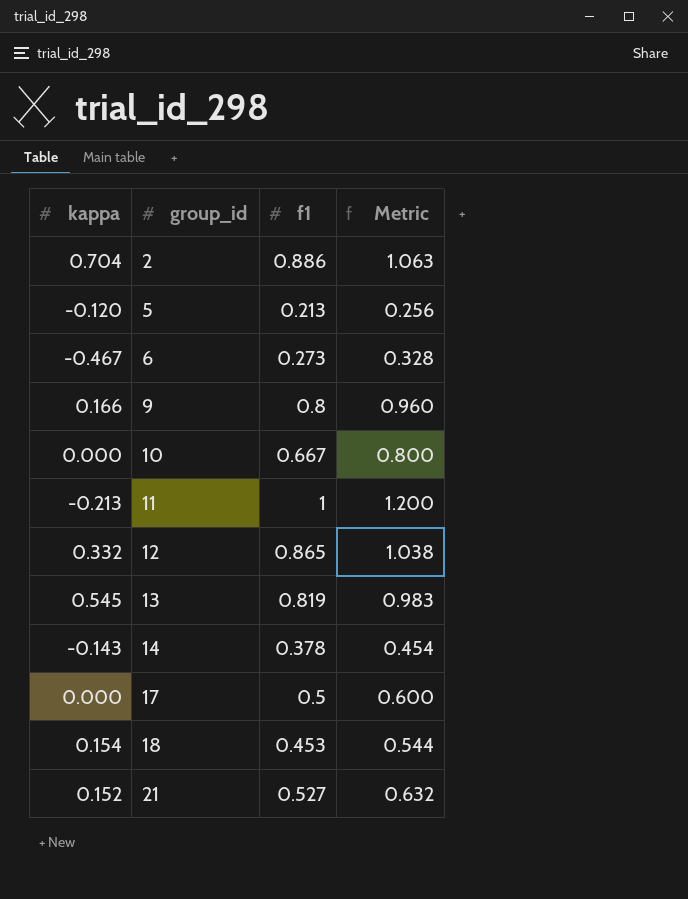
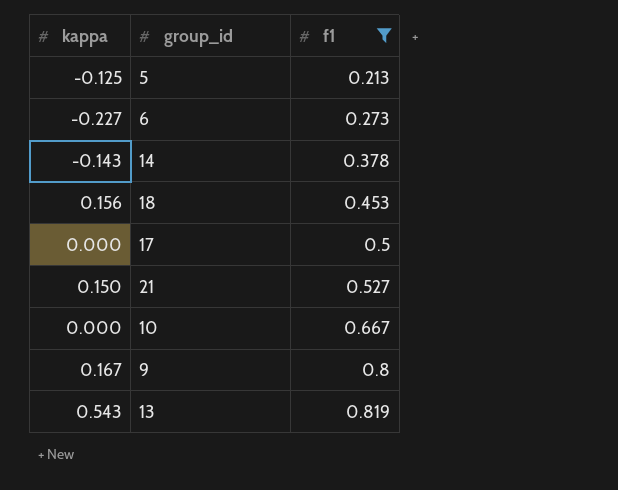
filter: none -> f1 <= 0.819
row order: group_id ascending -> f1 ascending
column Metric | formula: [f1] * 1.2 -> none
5 | kappa: -0.120 -> -0.125
6 | kappa: -0.467 -> -0.227
18 | kappa: 0.154 -> 0.156
21 | kappa: 0.152 -> 0.150
9 | kappa: 0.166 -> 0.167
13 | kappa: 0.545 -> 0.543

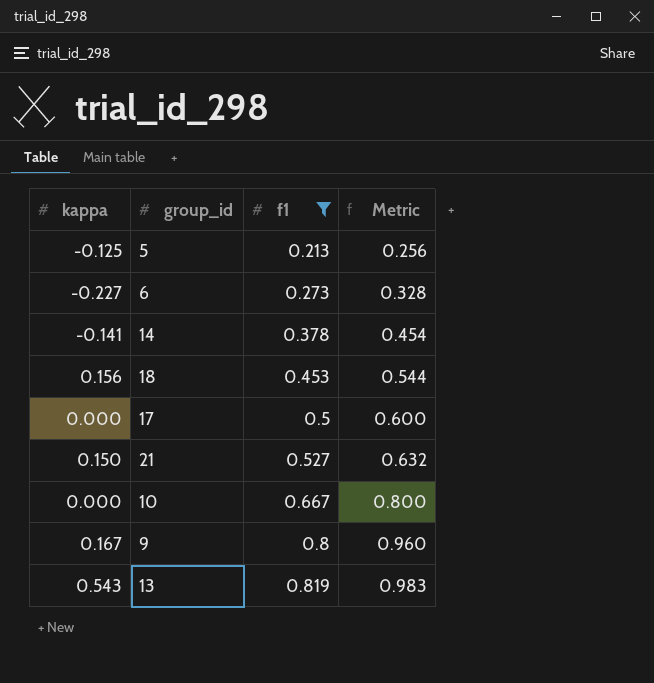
column Metric | formula: none -> [f1] * 1.2
14 | kappa: -0.143 -> -0.141

